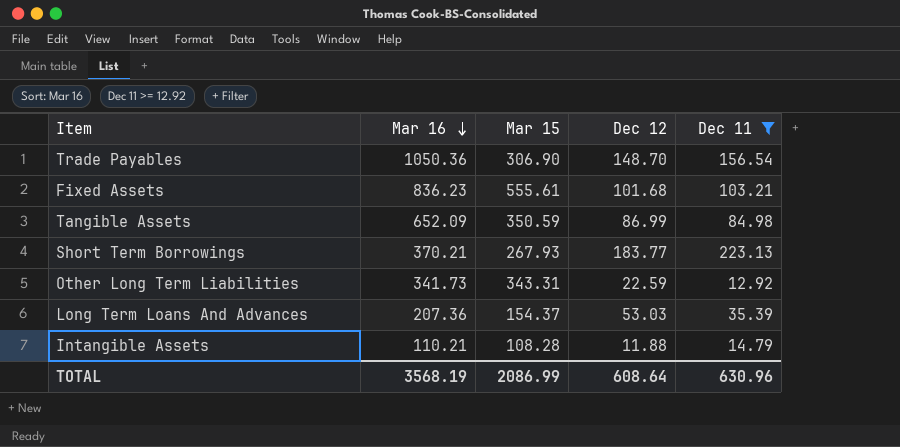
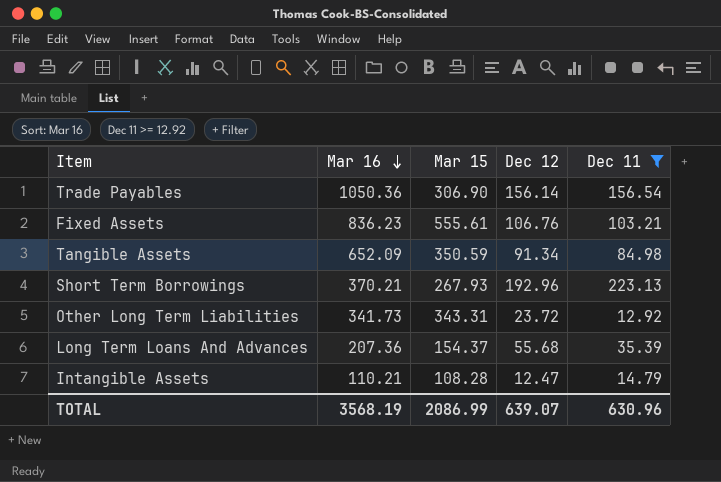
Trade Payables | Dec 12: 148.70 -> 156.14
Fixed Assets | Dec 12: 101.68 -> 106.76
Tangible Assets | Dec 12: 86.99 -> 91.34
Short Term Borrowings | Dec 12: 183.77 -> 192.96
Other Long Term Liabilities | Dec 12: 22.59 -> 23.72
Long Term Loans And Advances | Dec 12: 53.03 -> 55.68
Intangible Assets | Dec 12: 11.88 -> 12.47
TOTAL | Dec 12: 608.64 -> 639.07

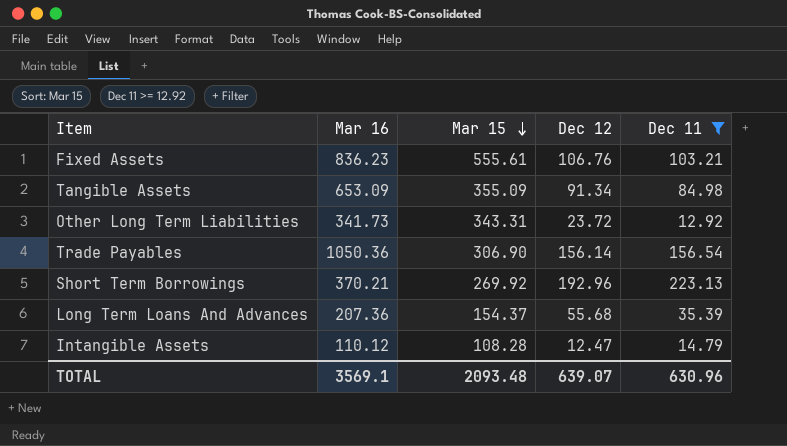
row order: Mar 16 descending -> Mar 15 descending
Tangible Assets | Mar 16: 652.09 -> 653.09
Tangible Assets | Mar 15: 350.59 -> 355.09
Short Term Borrowings | Mar 15: 267.93 -> 269.92
Intangible Assets | Mar 16: 110.21 -> 110.12
TOTAL | Mar 16: 3568.19 -> 3569.1
TOTAL | Mar 15: 2086.99 -> 2093.48

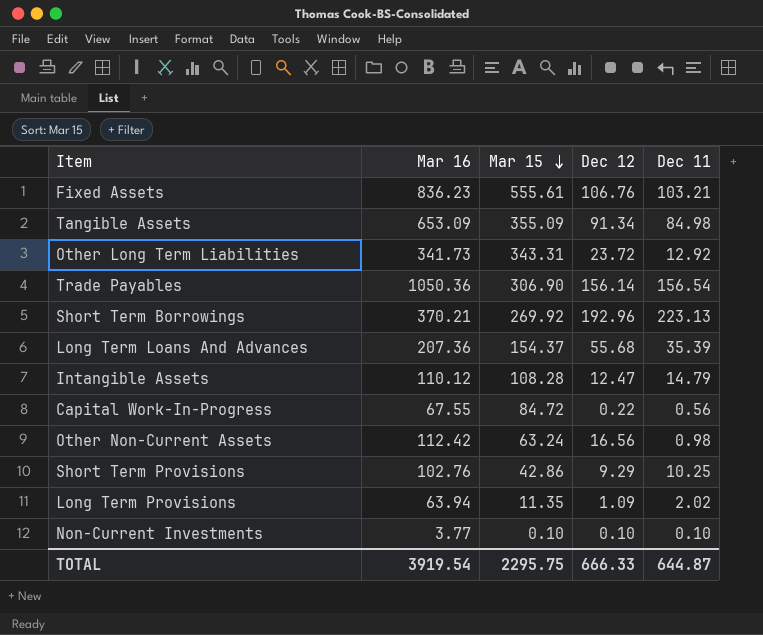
filter: Dec 11 >= 12.92 -> none
TOTAL | Mar 16: 3569.1 -> 3919.54
TOTAL | Mar 15: 2093.48 -> 2295.75
TOTAL | Dec 12: 639.07 -> 666.33
TOTAL | Dec 11: 630.96 -> 644.87

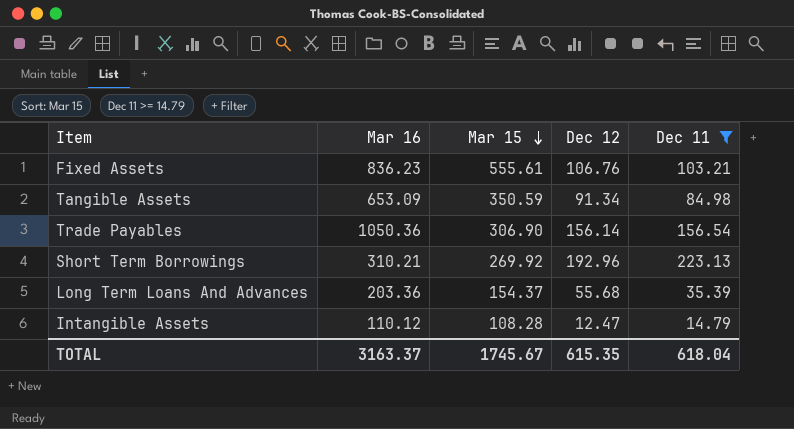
filter: none -> Dec 11 >= 14.79
Tangible Assets | Mar 15: 355.09 -> 350.59
Short Term Borrowings | Mar 16: 370.21 -> 310.21
Long Term Loans And Advances | Mar 16: 207.36 -> 203.36
TOTAL | Mar 16: 3919.54 -> 3163.37
TOTAL | Mar 15: 2295.75 -> 1745.67
TOTAL | Dec 12: 666.33 -> 615.35
TOTAL | Dec 11: 644.87 -> 618.04

